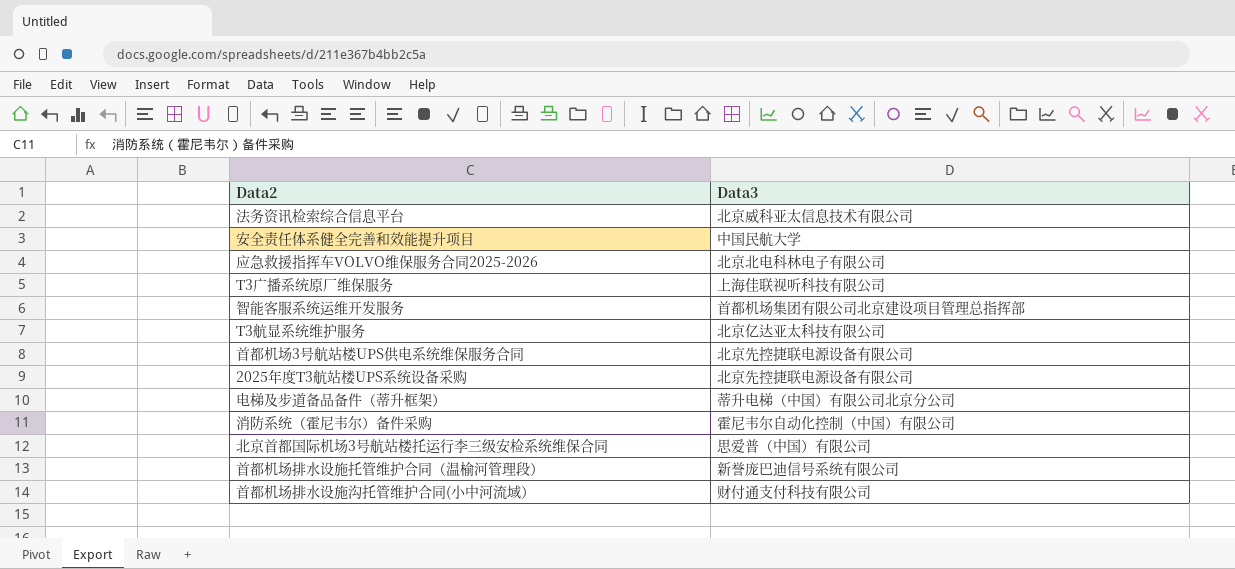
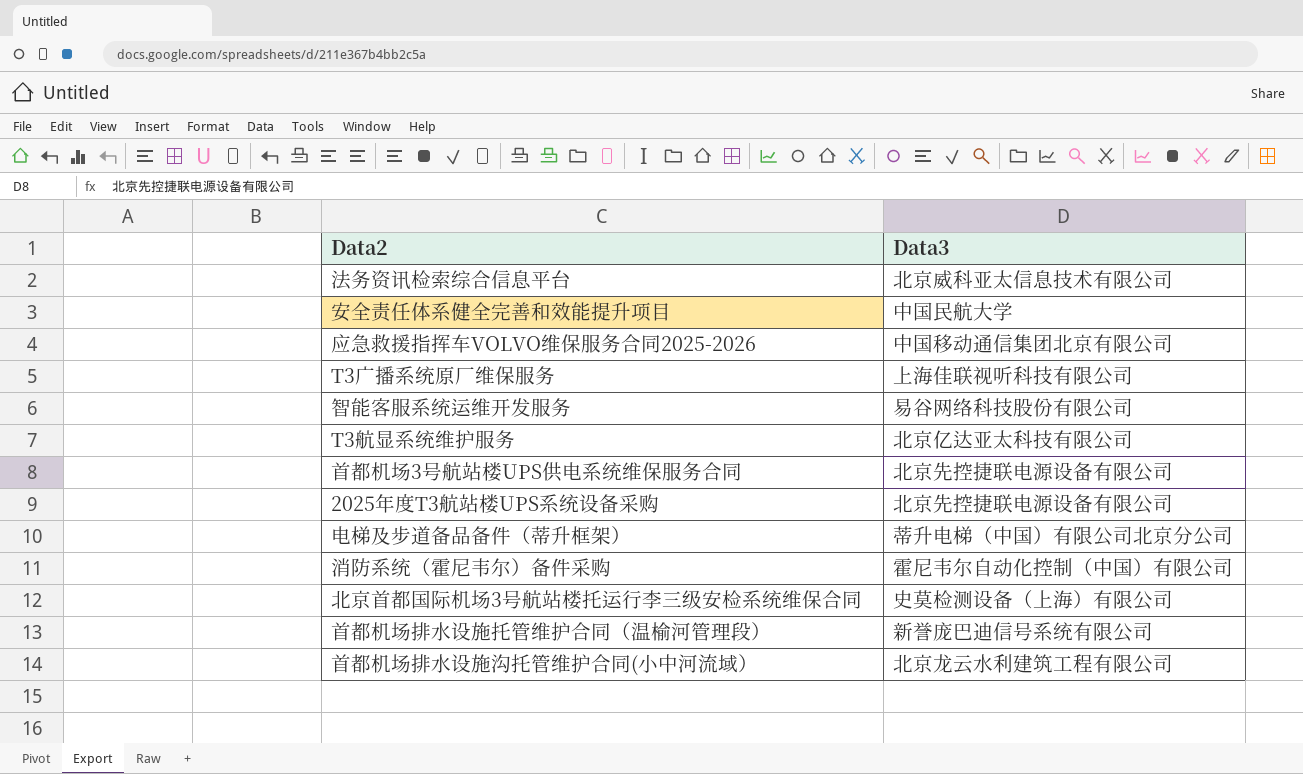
应急救援指挥车VOLVO维保服务合同2025-2026 | Data3: 北京北电科林电子有限公司 -> 中国移动通信集团北京有限公司
智能客服系统运维开发服务 | Data3: 首都机场集团有限公司北京建设项目管理总指挥部 -> 易谷网络科技股份有限公司
北京首都国际机场3号航站楼托运行李三级安检系统维保合同 | Data3: 思爱普（中国）有限公司 -> 史莫检测设备（上海）有限公司
首都机场排水设施沟托管维护合同(小中河流域） | Data3: 财付通支付科技有限公司 -> 北京龙云水利建筑工程有限公司

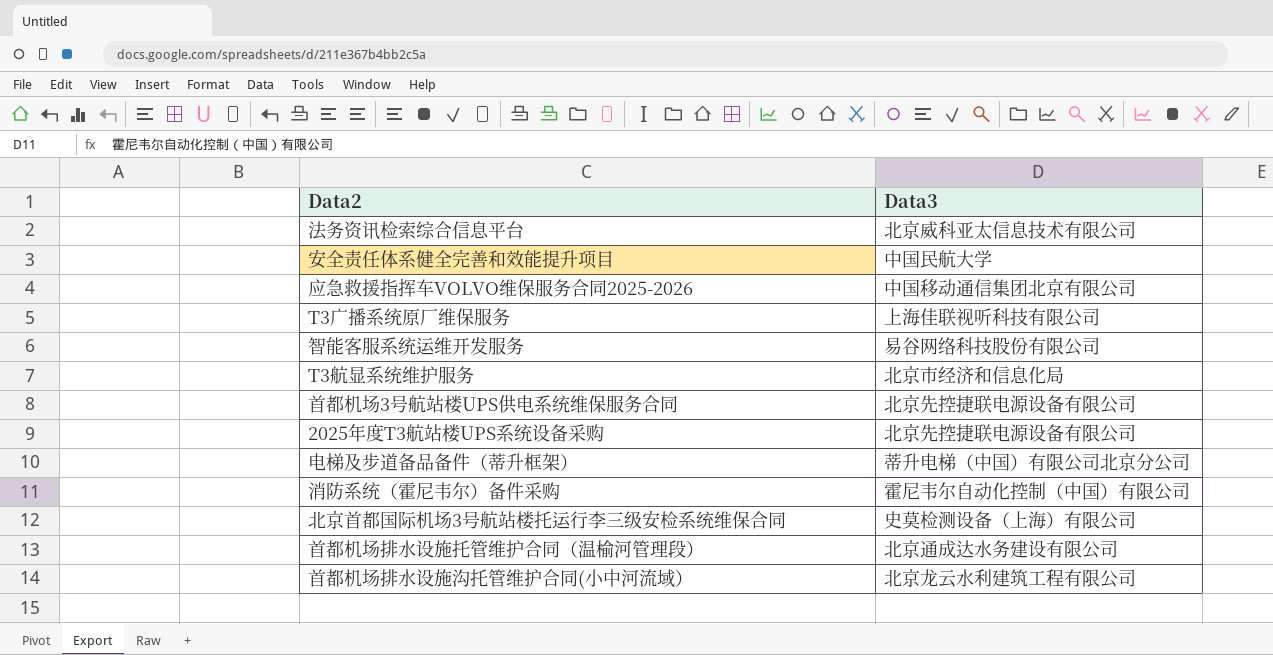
T3航显系统维护服务 | Data3: 北京亿达亚太科技有限公司 -> 北京市经济和信息化局
首都机场排水设施托管维护合同（温榆河管理段） | Data3: 新誉庞巴迪信号系统有限公司 -> 北京通成达水务建设有限公司

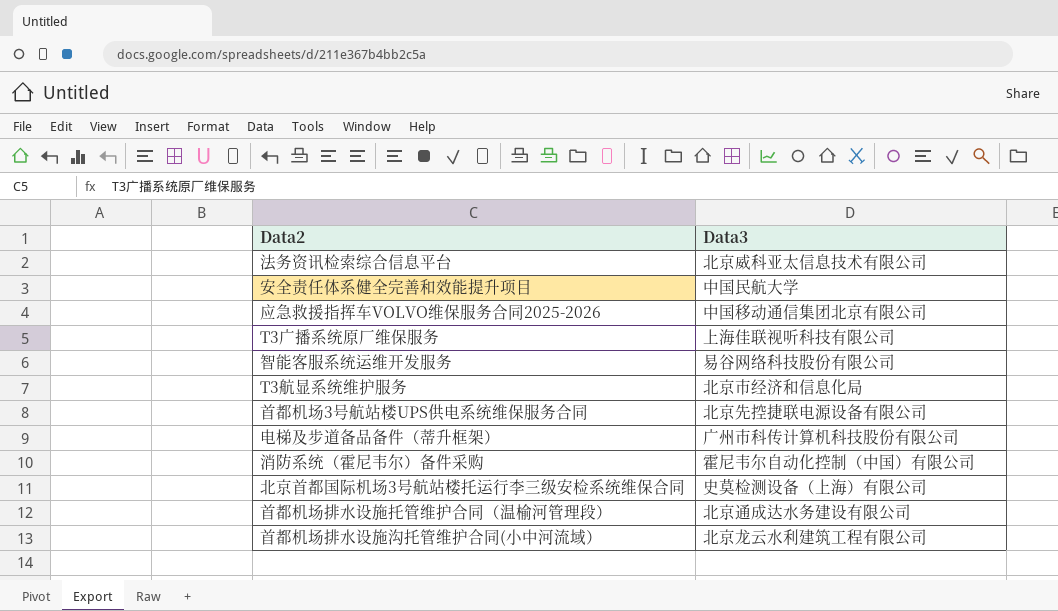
row 2025年度T3航站楼UPS系统设备采购: 北京先控捷联电源设备有限公司 -> none
电梯及步道备品备件（蒂升框架） | Data3: 蒂升电梯（中国）有限公司北京分公司 -> 广州市科传计算机科技股份有限公司

